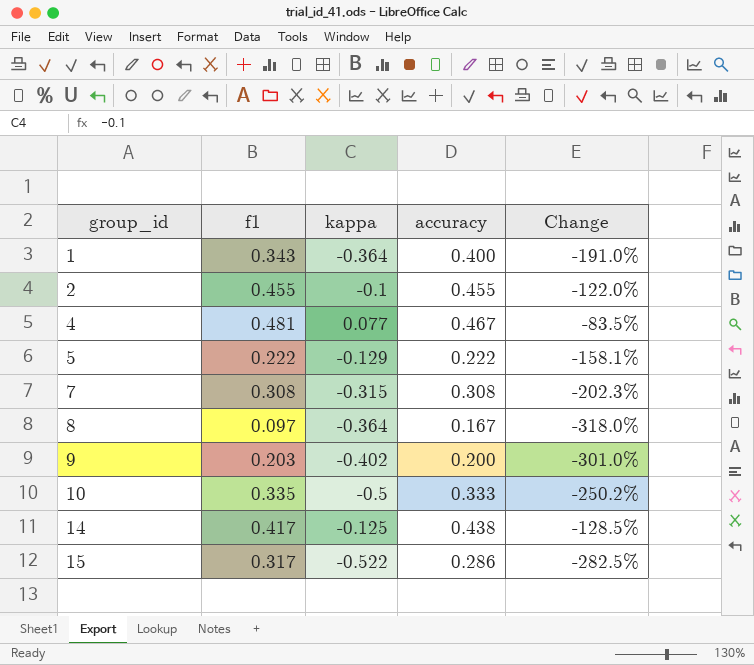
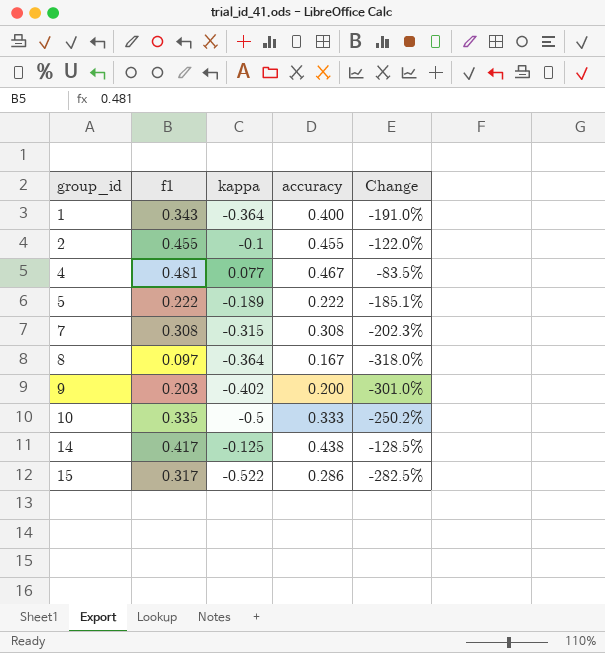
5 | kappa: -0.129 -> -0.189
5 | Change: -158.1% -> -185.1%

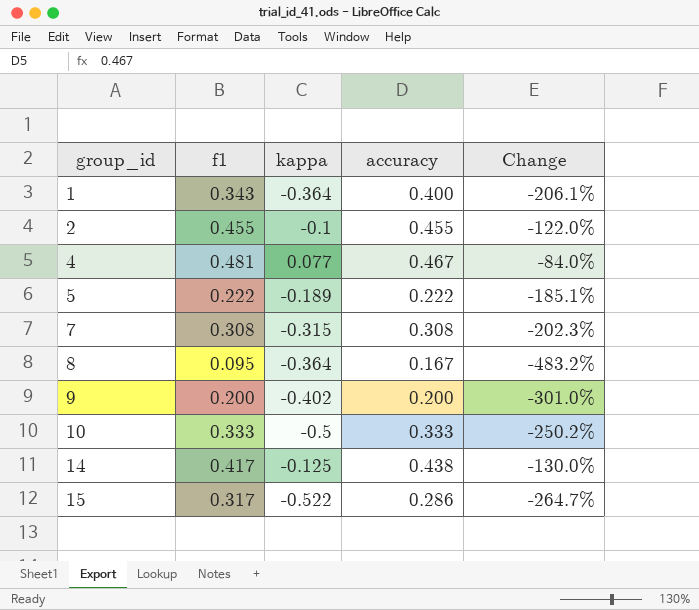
column Change | formula: ([kappa] - [accuracy]) / [accuracy] -> ([kappa] - [f1]) / [f1]
8 | f1: 0.097 -> 0.095
9 | f1: 0.203 -> 0.200
10 | f1: 0.335 -> 0.333

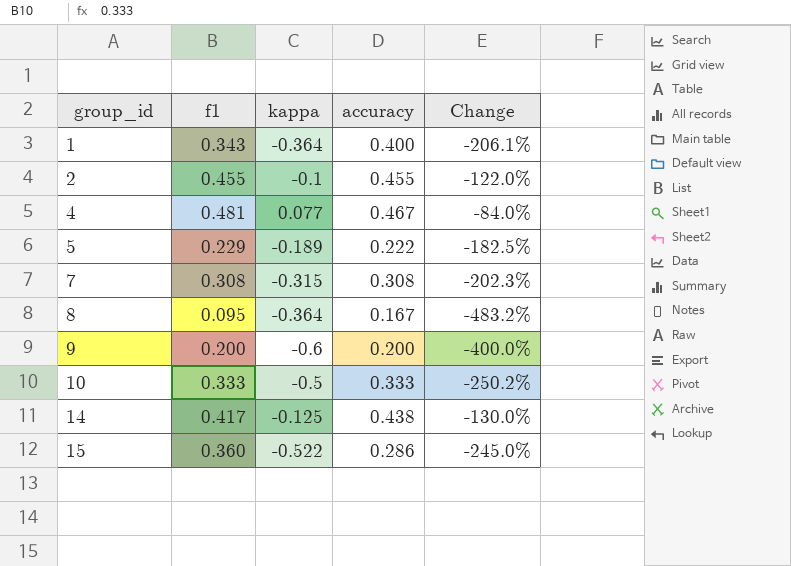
5 | f1: 0.222 -> 0.229
5 | Change: -185.1% -> -182.5%
9 | kappa: -0.402 -> -0.6
9 | Change: -301.0% -> -400.0%
15 | f1: 0.317 -> 0.360
15 | Change: -264.7% -> -245.0%

